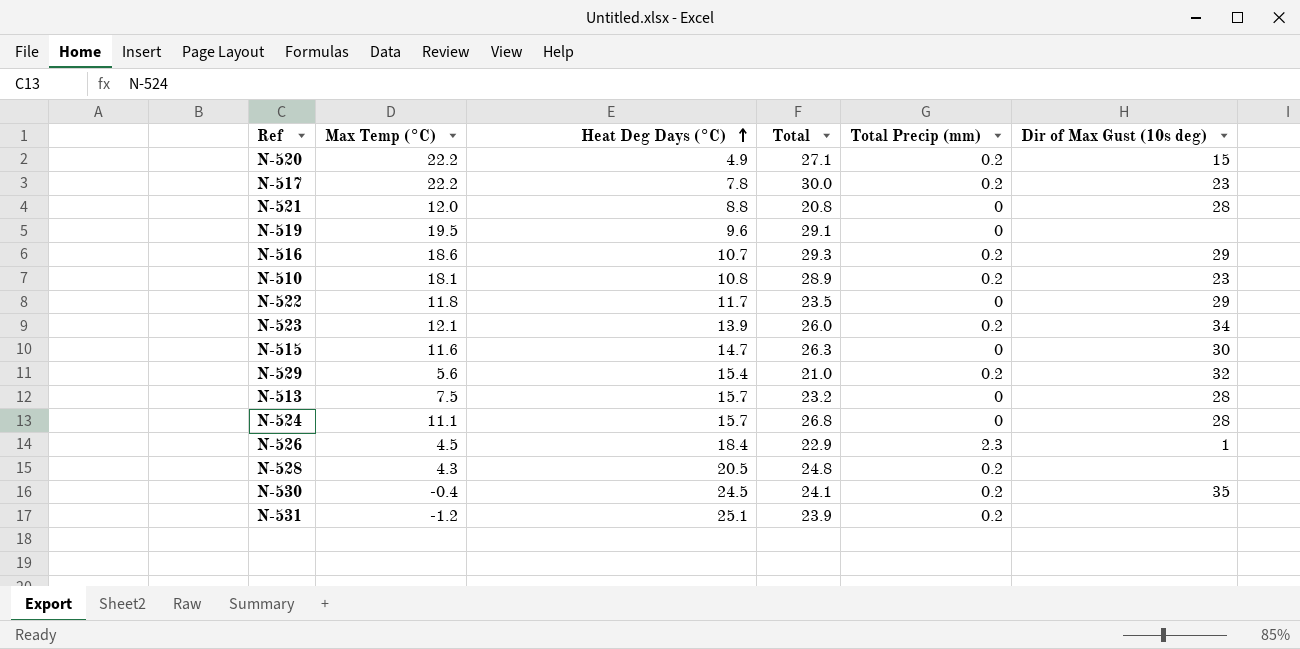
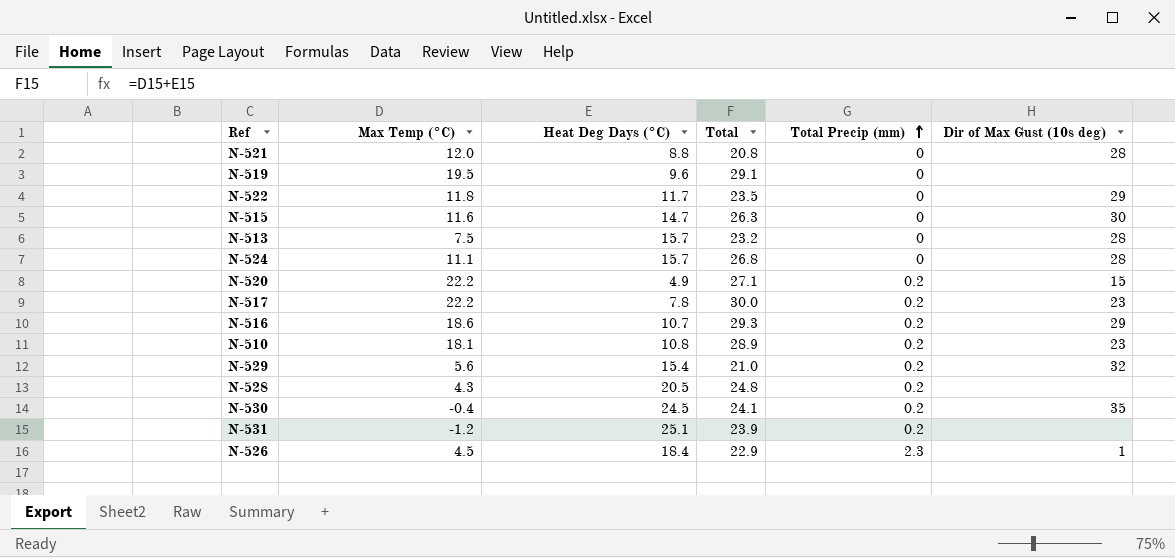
row order: Heat Deg Days (°C) ascending -> Total Precip (mm) ascending
row N-523: 12.1 | 13.9 | 26.0 | 0.2 | 34 -> none

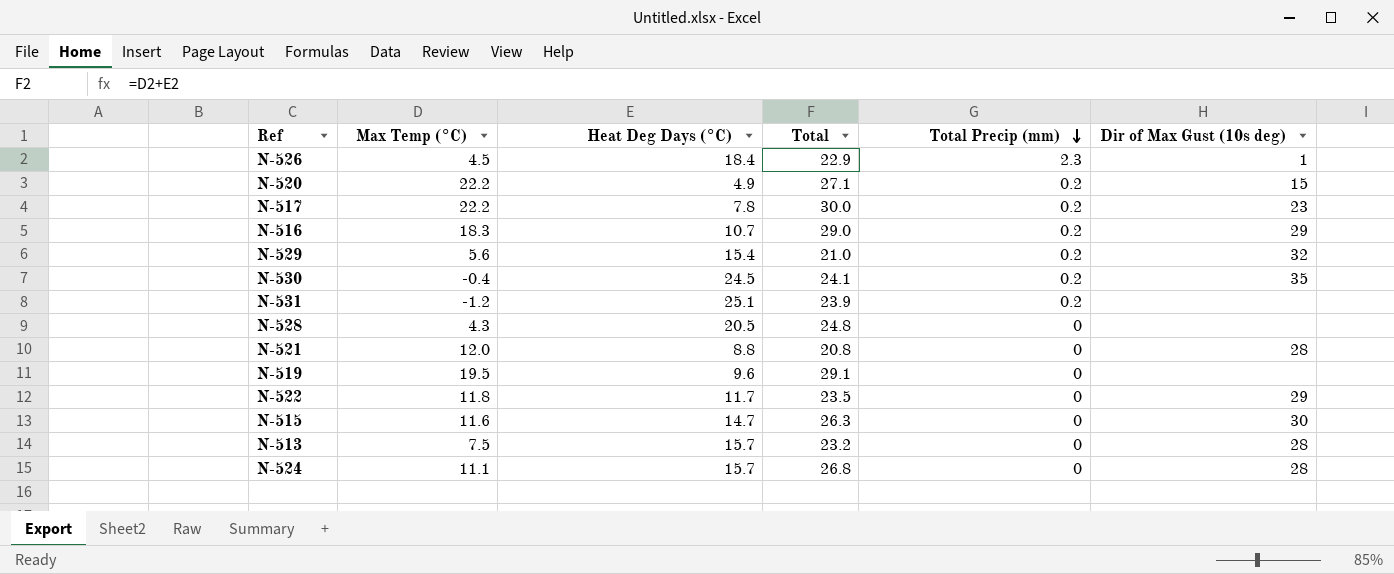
row order: Total Precip (mm) ascending -> Total Precip (mm) descending
row N-510: 18.1 | 10.8 | 28.9 | 0.2 | 23 -> none
N-516 | Max Temp (°C): 18.6 -> 18.3
N-516 | Total: 29.3 -> 29.0
N-528 | Total Precip (mm): 0.2 -> 0

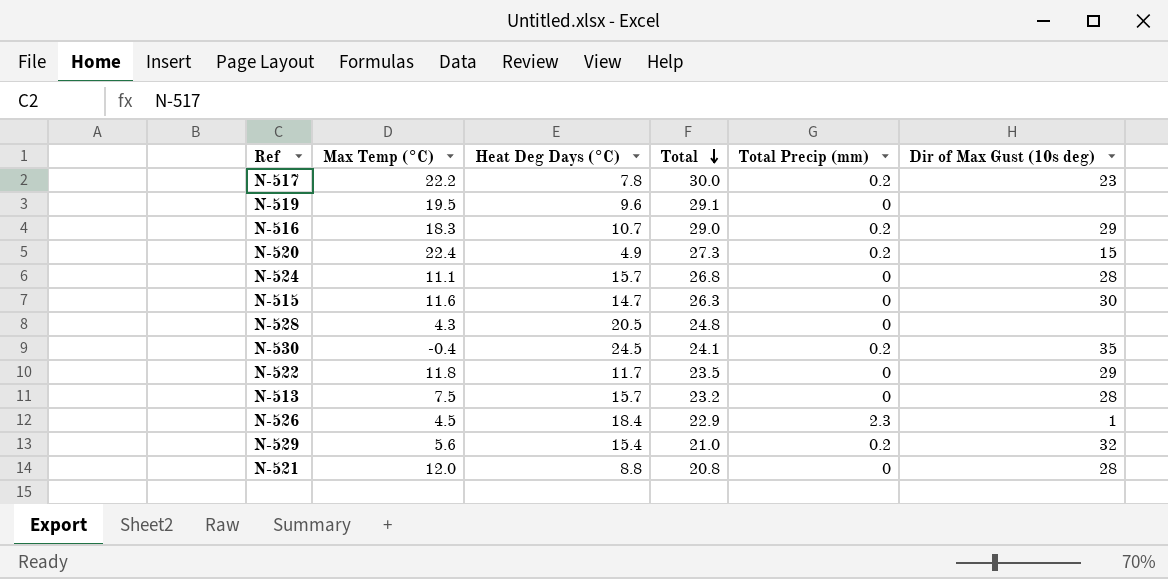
row order: Total Precip (mm) descending -> Total descending
row N-531: -1.2 | 25.1 | 23.9 | 0.2 | none -> none
N-520 | Max Temp (°C): 22.2 -> 22.4
N-520 | Total: 27.1 -> 27.3

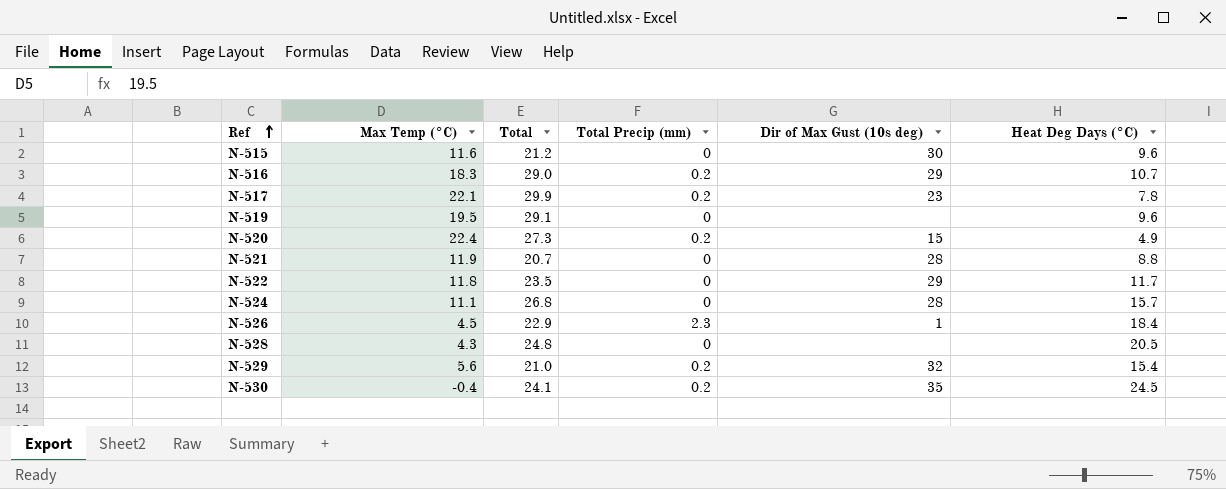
row order: Total descending -> Ref ascending
column Heat Deg Days (°C) | position: 3 -> 6
row N-513: 7.5 | 15.7 | 23.2 | 0 | 28 -> none
N-515 | Total: 26.3 -> 21.2
N-515 | Heat Deg Days (°C): 14.7 -> 9.6
N-517 | Max Temp (°C): 22.2 -> 22.1
N-517 | Total: 30.0 -> 29.9
N-521 | Max Temp (°C): 12.0 -> 11.9
N-521 | Total: 20.8 -> 20.7

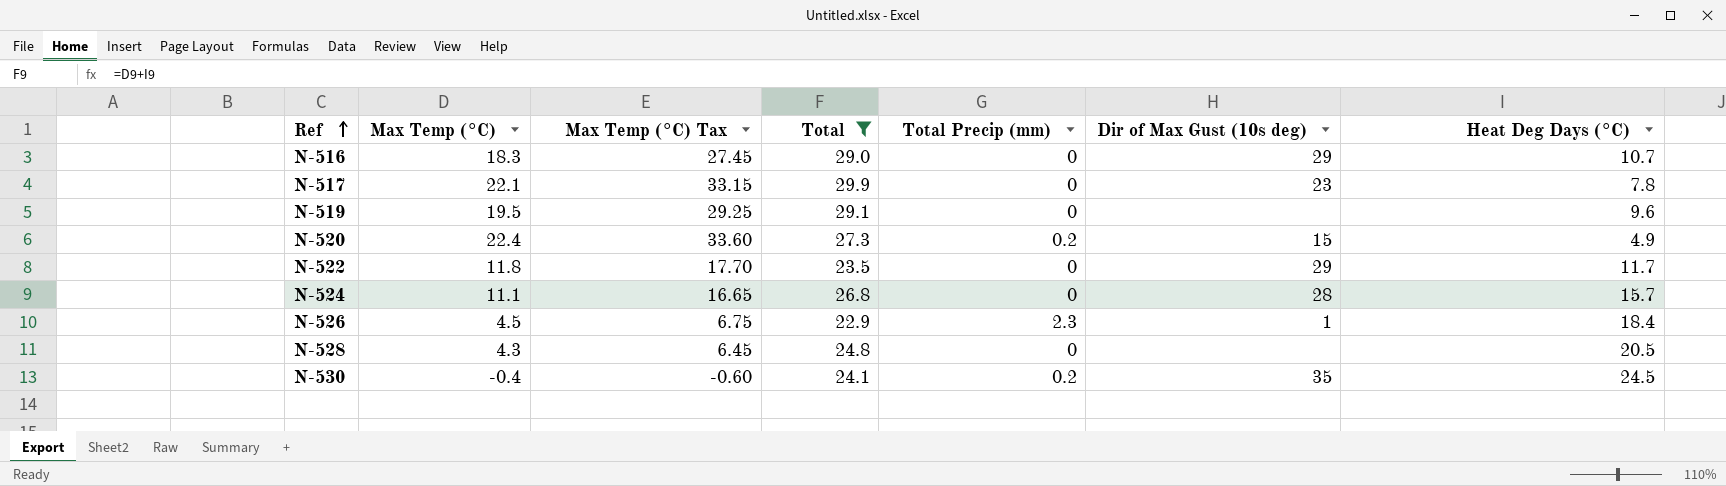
filter: none -> Total >= 22.9
column Max Temp (°C) Tax | formula: none -> [Max Temp (°C)] * 1.5
N-516 | Total Precip (mm): 0.2 -> 0
N-517 | Total Precip (mm): 0.2 -> 0

